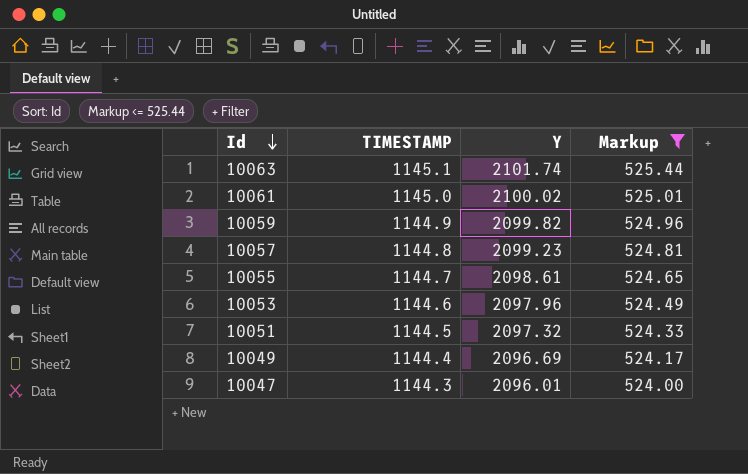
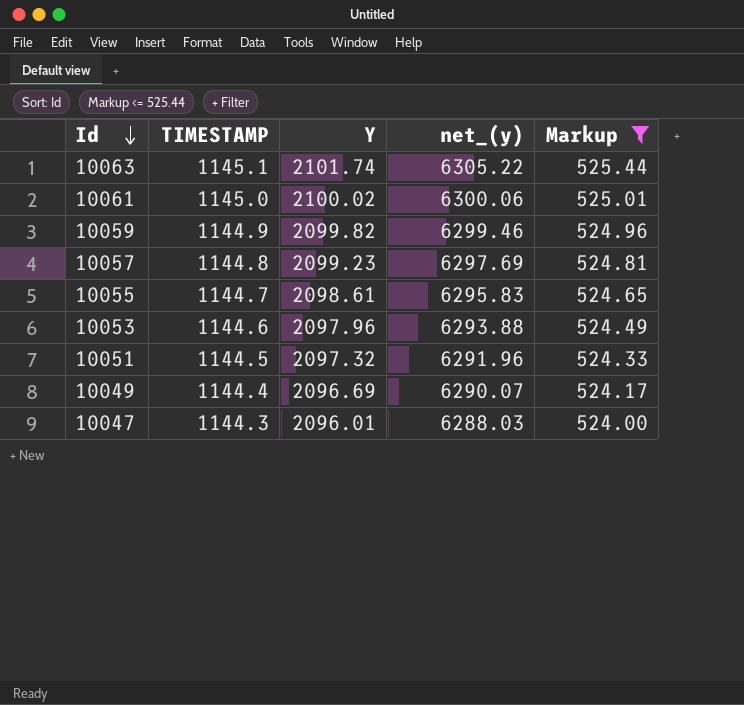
column net_(y) | formula: none -> [Y] * 3

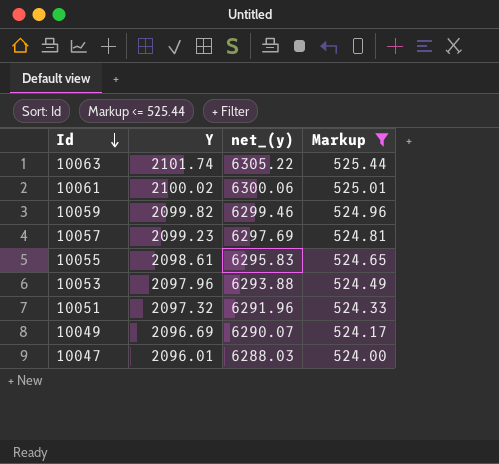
column TIMESTAMP | position: 2 -> none

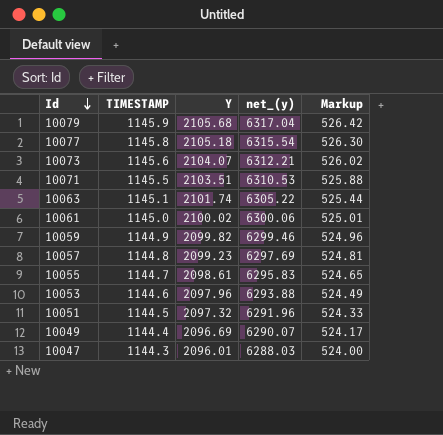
filter: Markup <= 525.44 -> none
column TIMESTAMP | position: none -> 2

